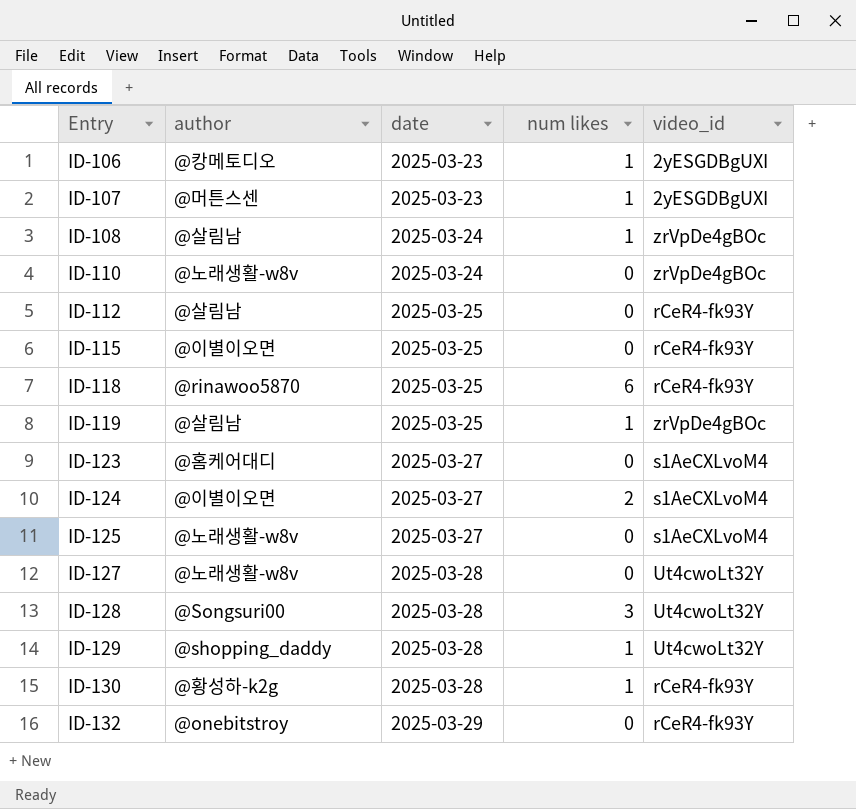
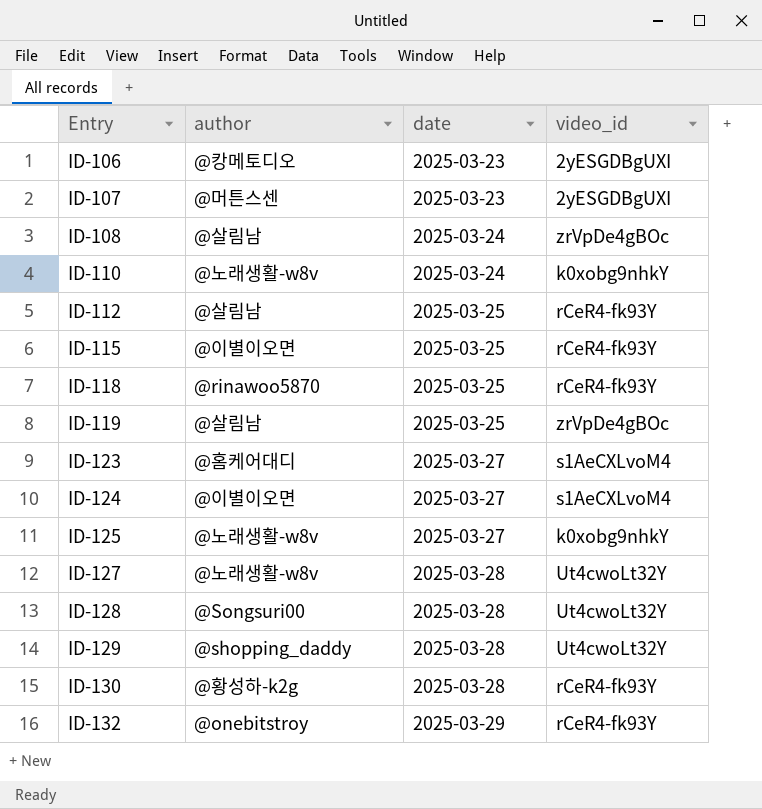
column num likes | position: 4 -> none
ID-110 | video_id: zrVpDe4gBOc -> k0xobg9nhkY
ID-125 | video_id: s1AeCXLvoM4 -> k0xobg9nhkY

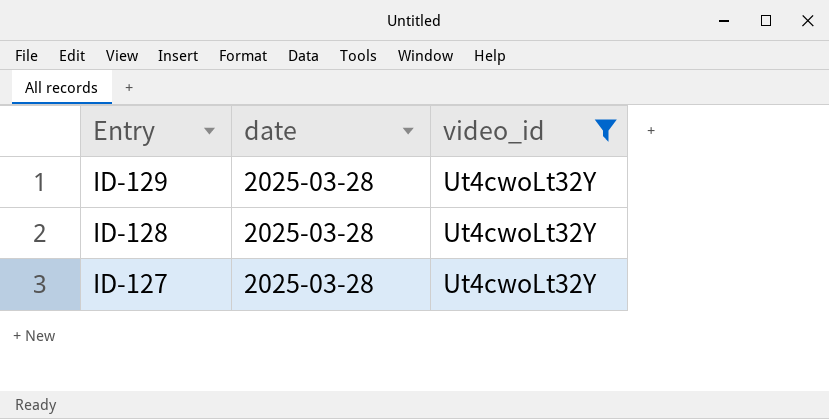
filter: none -> video_id = Ut4cwoLt32Y
row order: Entry ascending -> Entry descending
column author | position: 2 -> none

